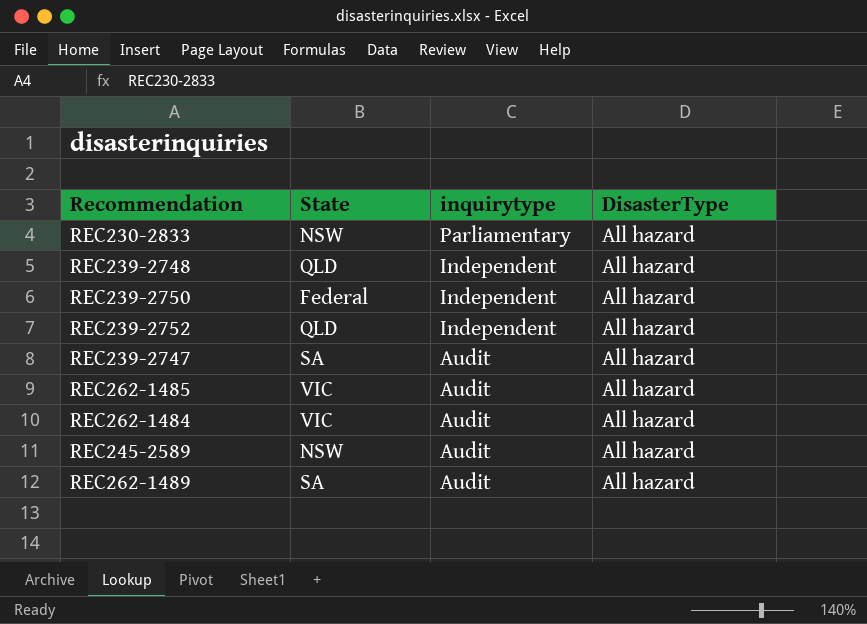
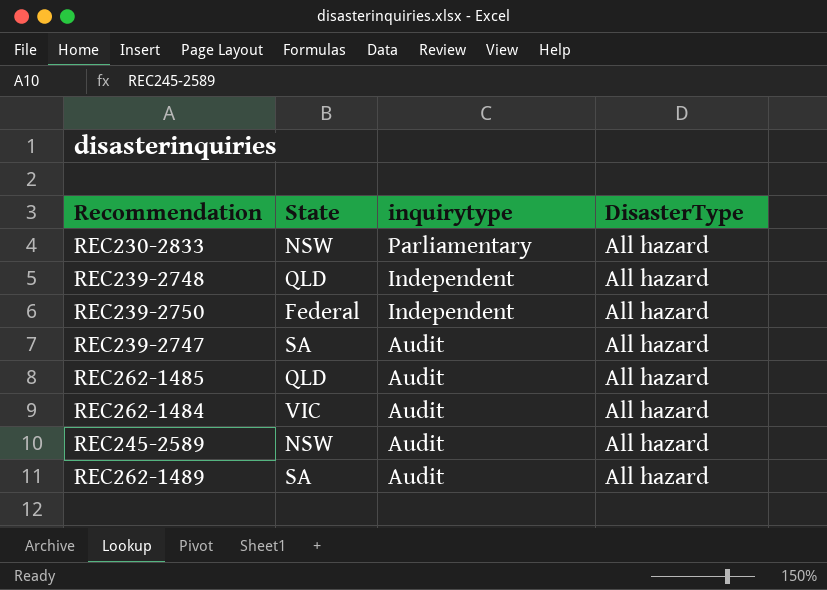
row REC239-2752: QLD | Independent | All hazard -> none
REC262-1485 | State: VIC -> QLD

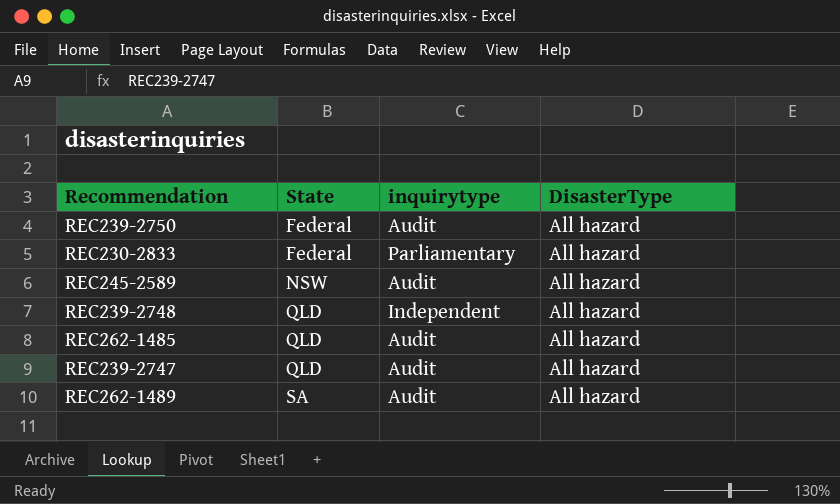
row order: inquirytype descending -> State ascending
row REC262-1484: VIC | Audit | All hazard -> none
REC239-2750 | inquirytype: Independent -> Audit
REC230-2833 | State: NSW -> Federal
REC239-2747 | State: SA -> QLD

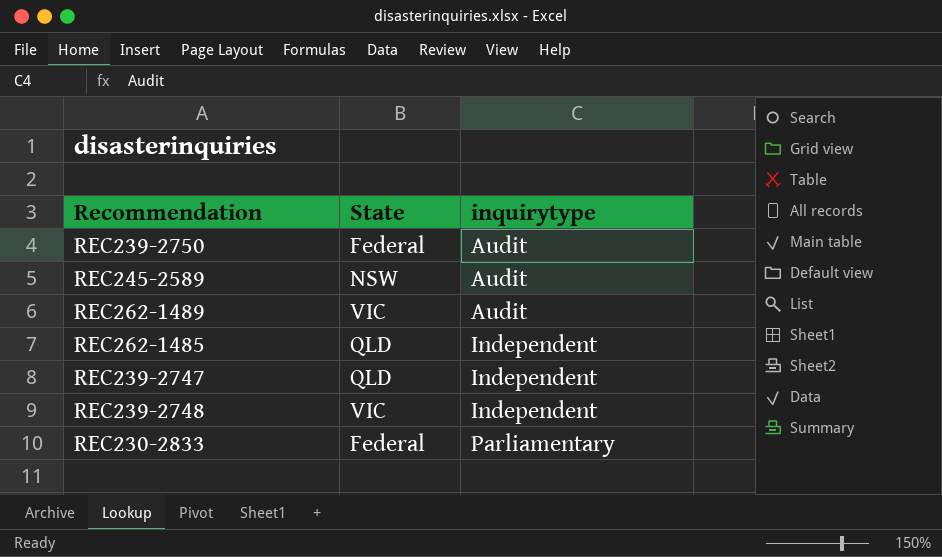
row order: State ascending -> inquirytype ascending
column DisasterType | position: 4 -> none
REC262-1489 | State: SA -> VIC
REC262-1485 | inquirytype: Audit -> Independent
REC239-2747 | inquirytype: Audit -> Independent
REC239-2748 | State: QLD -> VIC

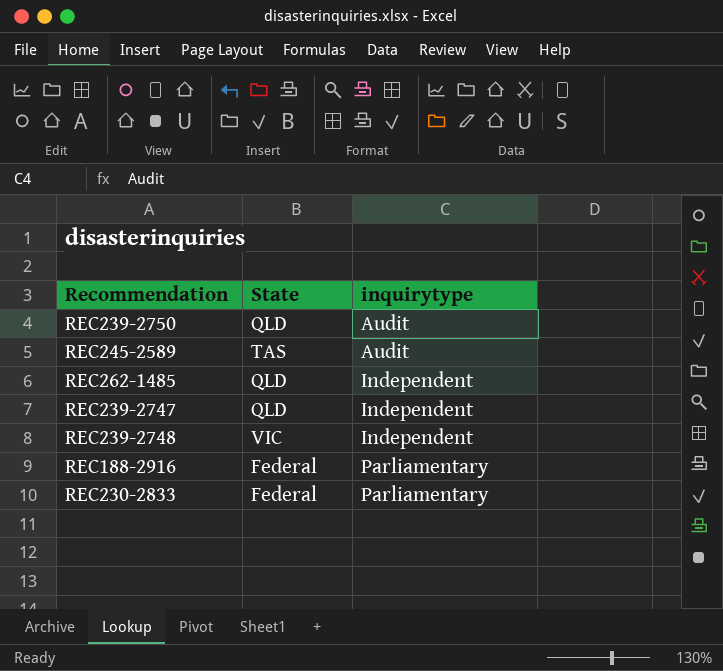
row REC262-1489: VIC | Audit -> none
REC239-2750 | State: Federal -> QLD
REC245-2589 | State: NSW -> TAS
row REC188-2916: none -> Federal | Parliamentary

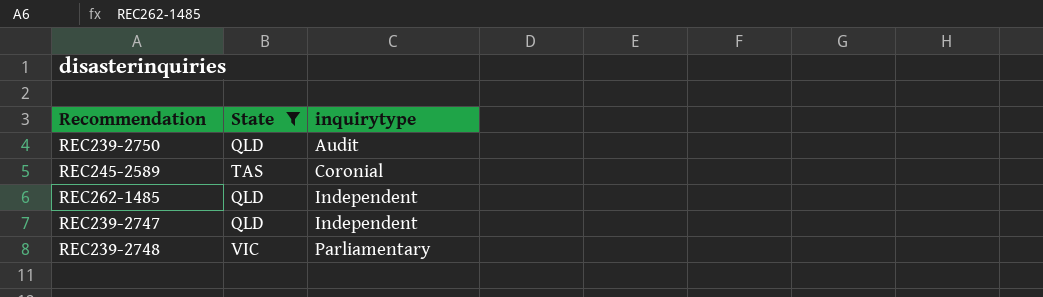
filter: none -> State != Federal
REC245-2589 | inquirytype: Audit -> Coronial
REC239-2748 | inquirytype: Independent -> Parliamentary

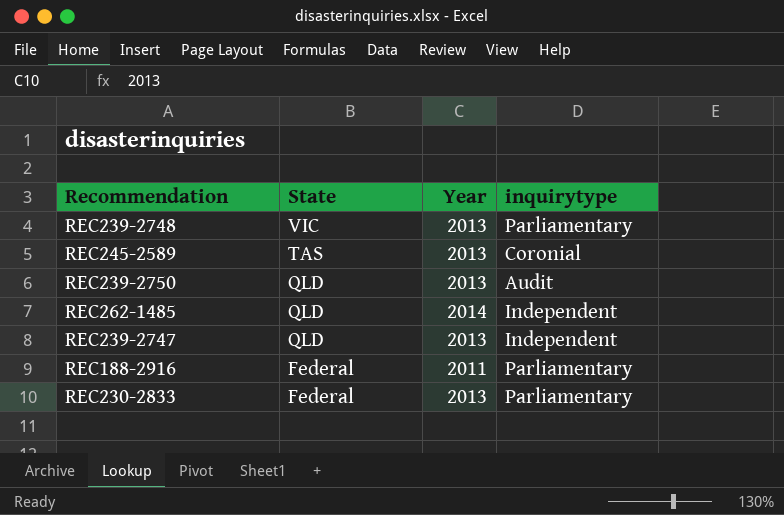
filter: State != Federal -> none
row order: inquirytype ascending -> State descending
column Year | position: none -> 3

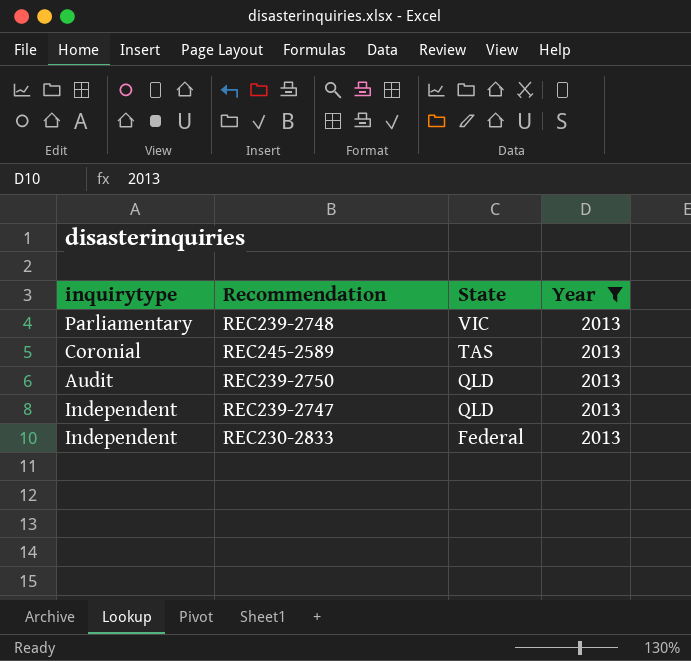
filter: none -> Year = 2013
column inquirytype | position: 4 -> 1
REC230-2833 | inquirytype: Parliamentary -> Independent

